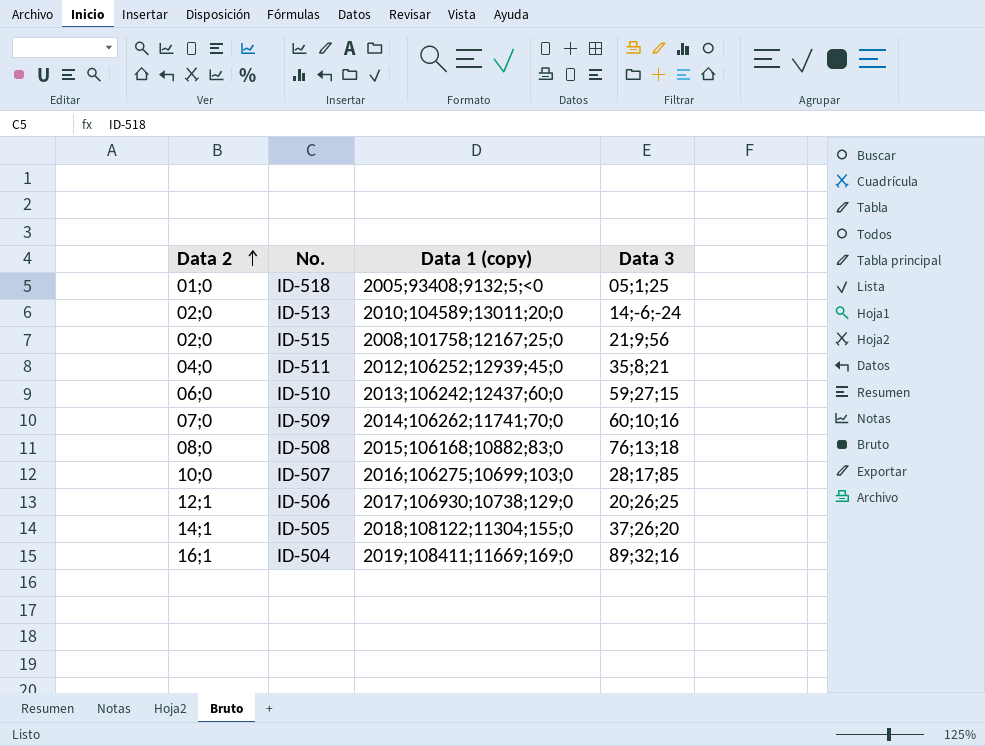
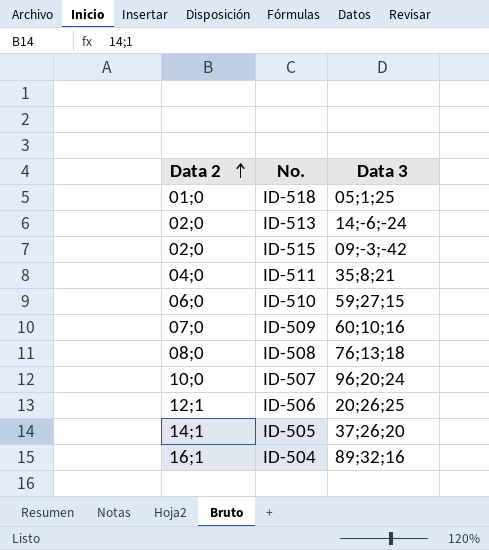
column Data 1 (copy) | position: 3 -> none
ID-515 | Data 3: 21;9;56 -> 09;-3;-42
ID-507 | Data 3: 28;17;85 -> 96;20;24

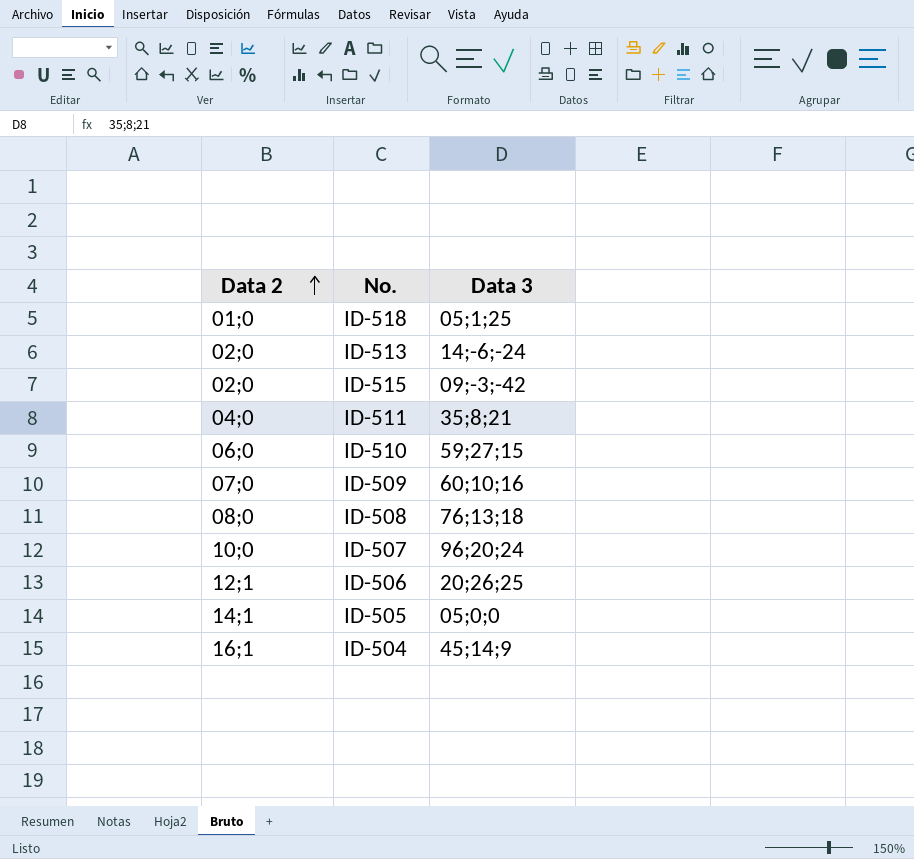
ID-505 | Data 3: 37;26;20 -> 05;0;0
ID-504 | Data 3: 89;32;16 -> 45;14;9

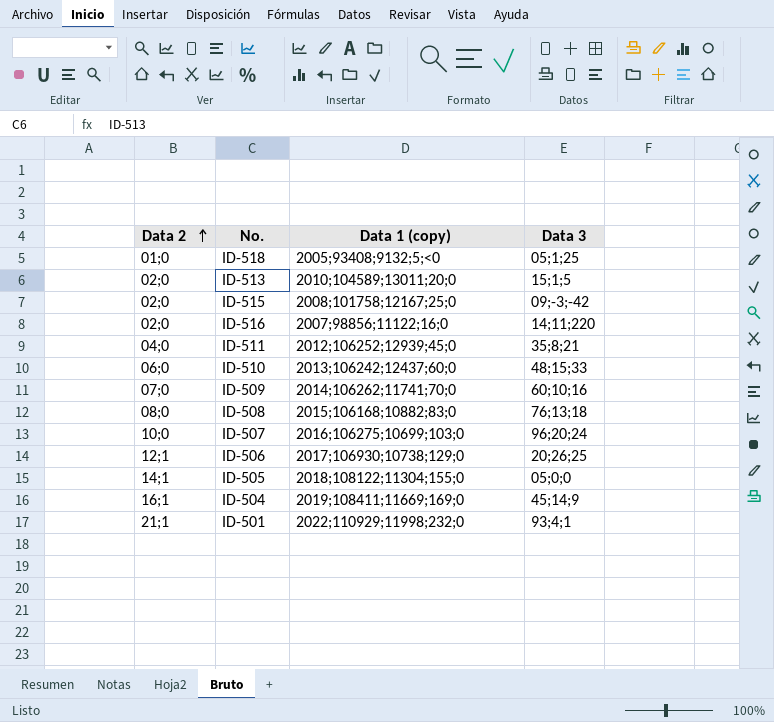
column Data 1 (copy) | position: none -> 3
ID-513 | Data 3: 14;-6;-24 -> 15;1;5
row ID-516: none -> 02;0 | 2007;98856;11122;16;0 | 14;11;220
ID-510 | Data 3: 59;27;15 -> 48;15;33
row ID-501: none -> 21;1 | 2022;110929;11998;232;0 | 93;4;1

